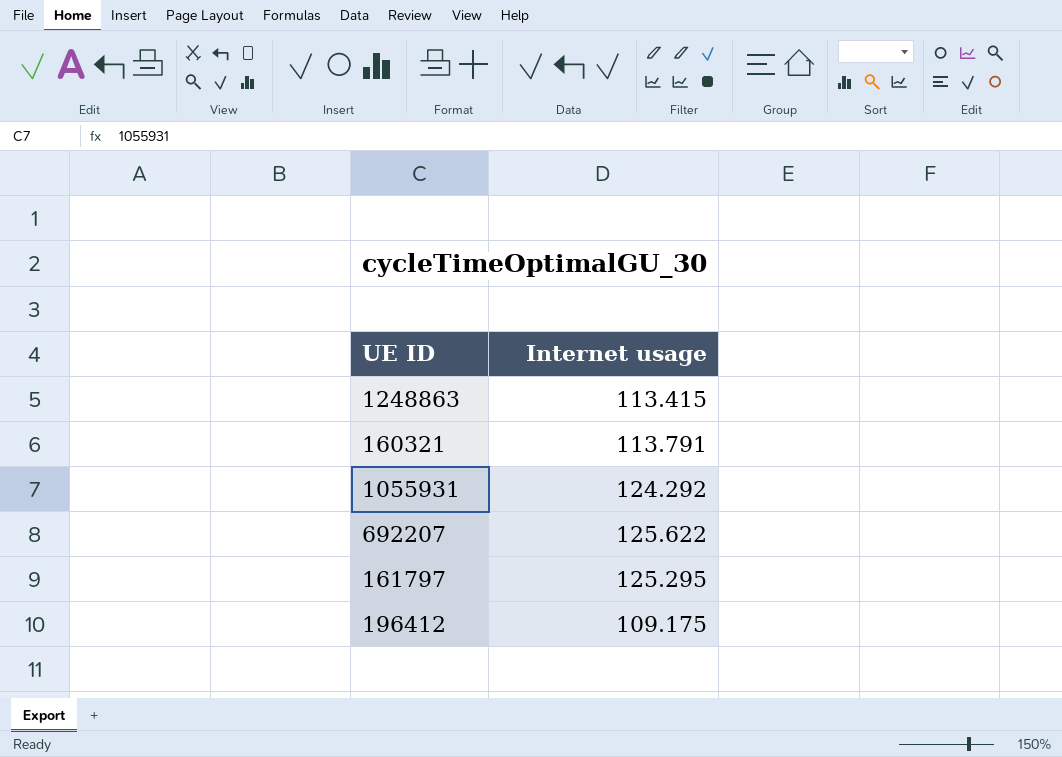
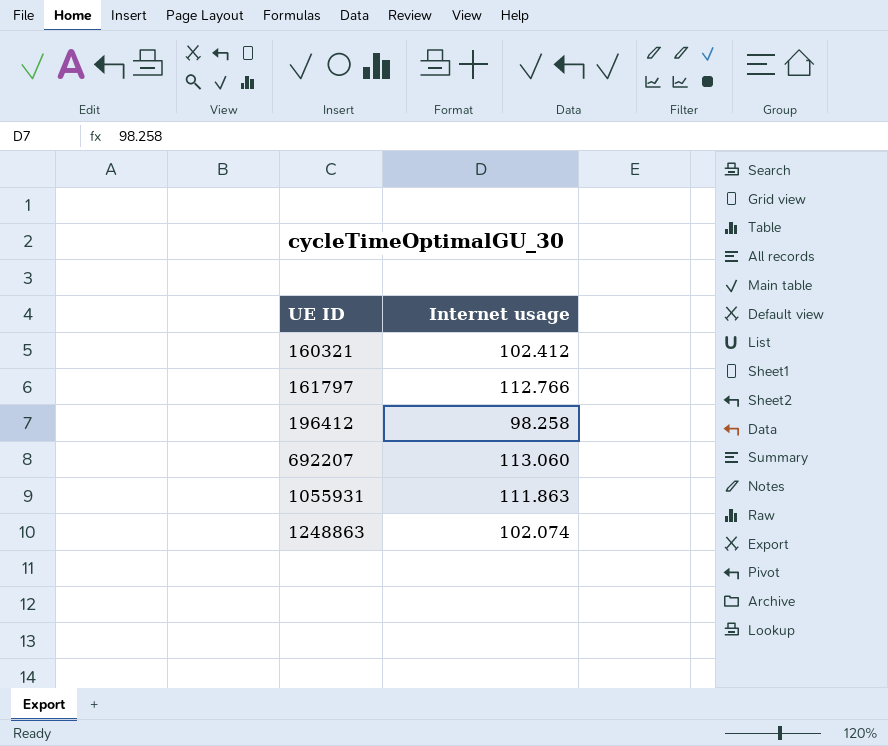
row order: none -> UE ID ascending
160321 | Internet usage: 113.791 -> 102.412
161797 | Internet usage: 125.295 -> 112.766
196412 | Internet usage: 109.175 -> 98.258
692207 | Internet usage: 125.622 -> 113.060
1055931 | Internet usage: 124.292 -> 111.863
1248863 | Internet usage: 113.415 -> 102.074

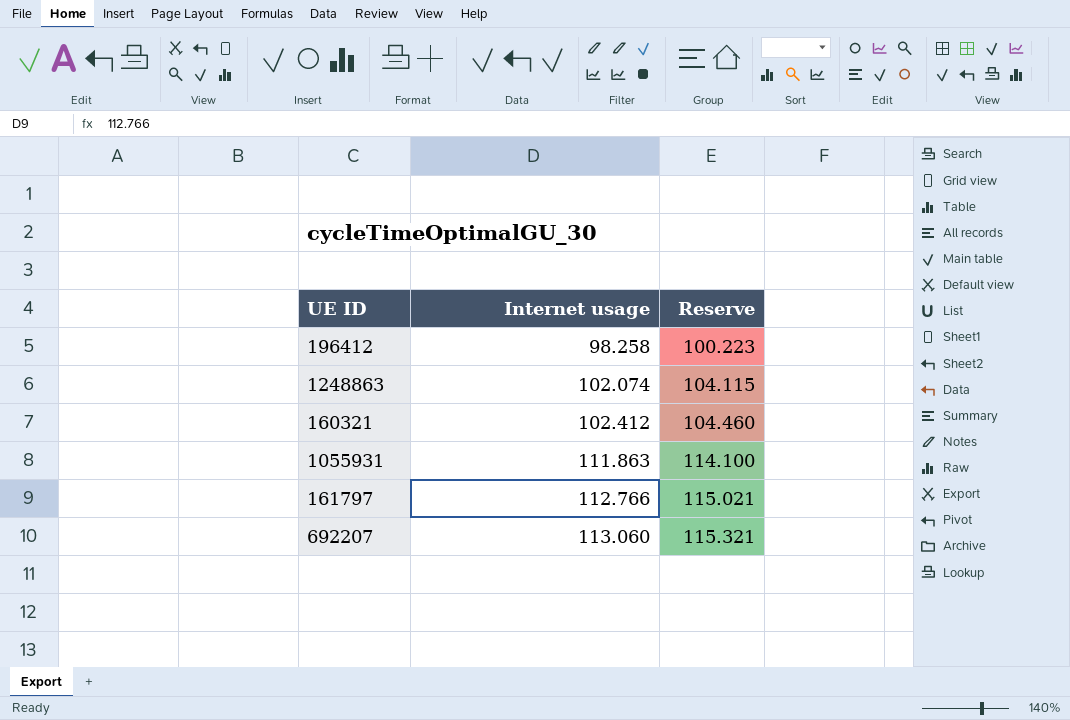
row order: UE ID ascending -> Internet usage ascending
column Reserve | formula: none -> [Internet usage] * 1.02

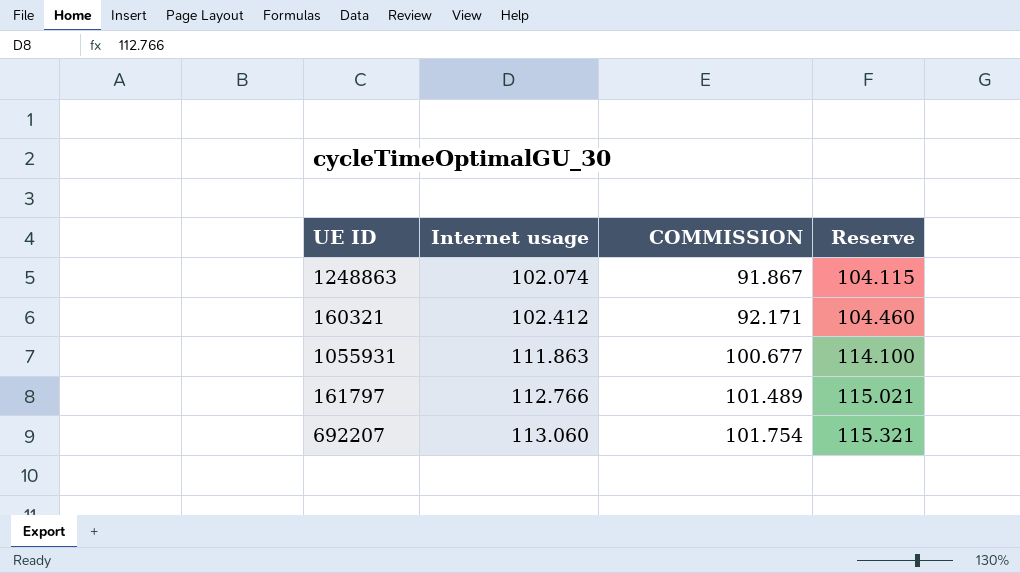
column COMMISSION | formula: none -> [Internet usage] * 0.9
row 196412: 98.258 | 100.223 -> none

